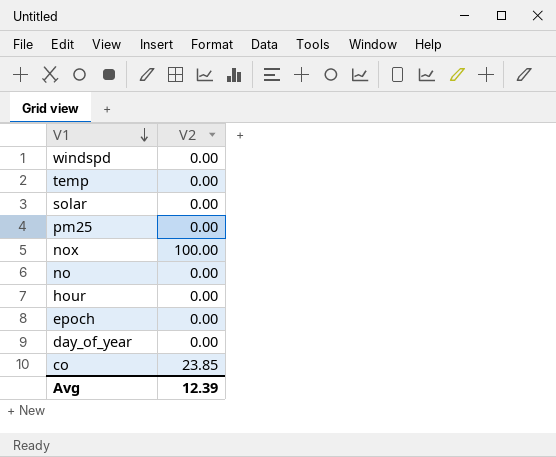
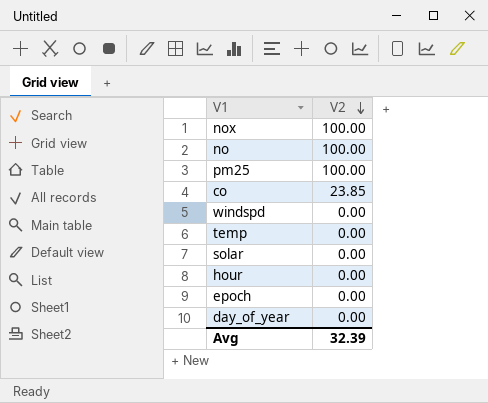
row order: V1 descending -> V2 descending
no | V2: 0.00 -> 100.00
pm25 | V2: 0.00 -> 100.00
Avg | V2: 12.39 -> 32.39

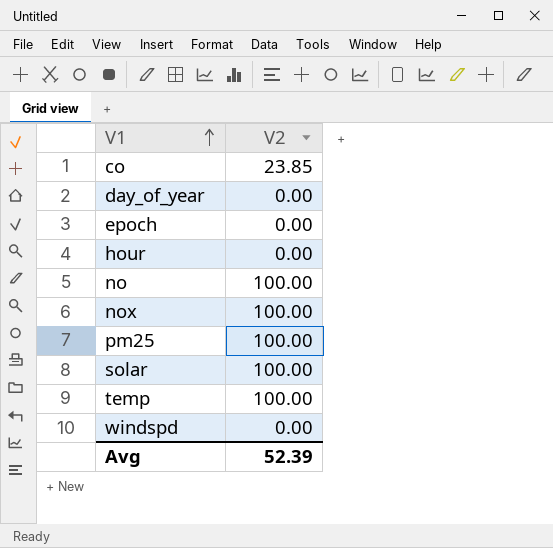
row order: V2 descending -> V1 ascending
solar | V2: 0.00 -> 100.00
temp | V2: 0.00 -> 100.00
Avg | V2: 32.39 -> 52.39

